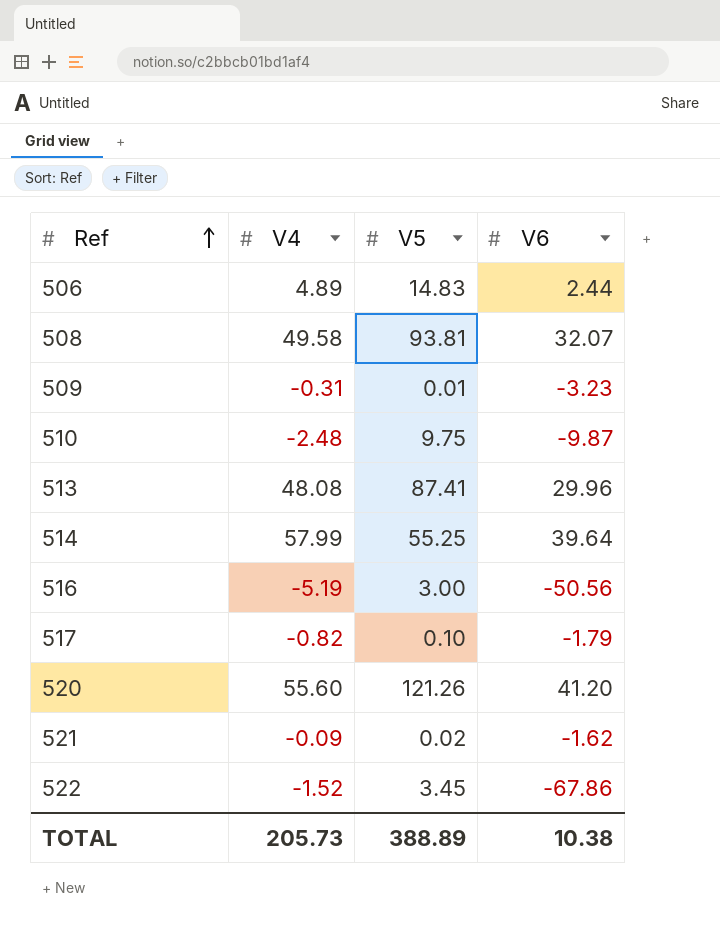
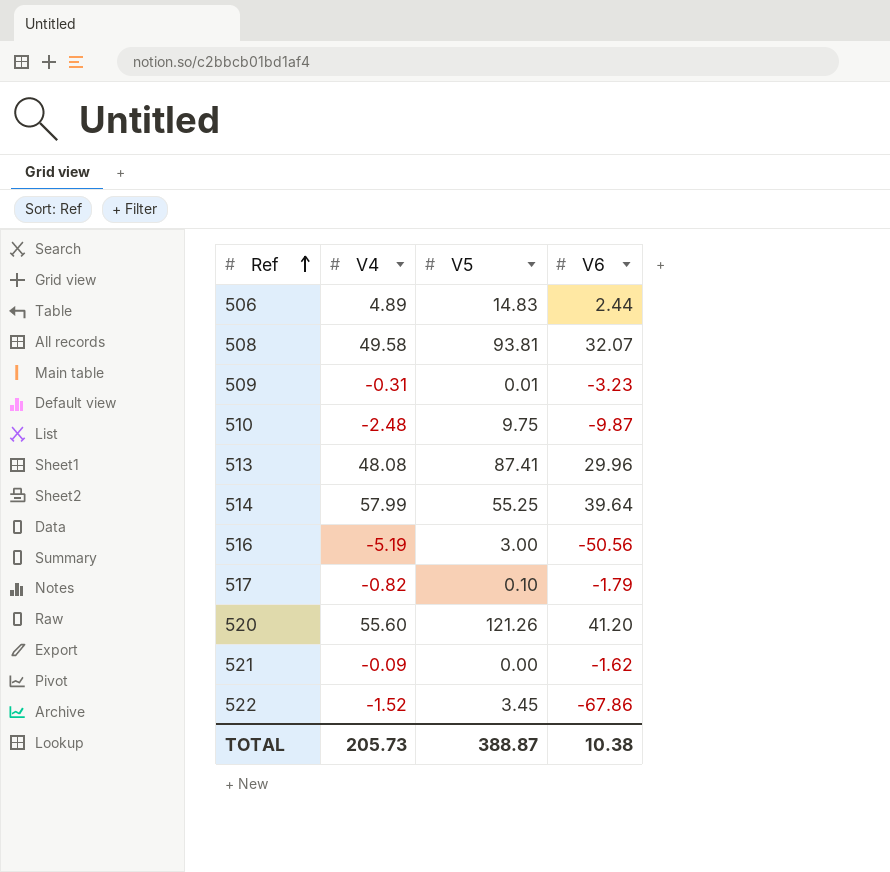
521 | V5: 0.02 -> 0.00
TOTAL | V5: 388.89 -> 388.87

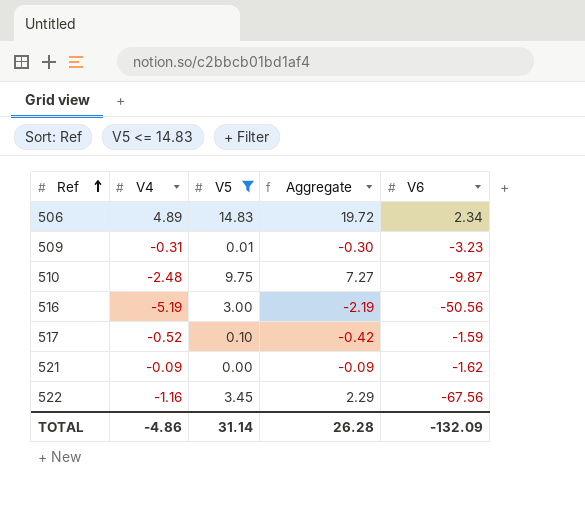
filter: none -> V5 <= 14.83
column Aggregate | formula: none -> [V4] + [V5]
506 | V6: 2.44 -> 2.34
517 | V4: -0.82 -> -0.52
517 | V6: -1.79 -> -1.59
522 | V4: -1.52 -> -1.16
522 | V6: -67.86 -> -67.56
TOTAL | V4: 205.73 -> -4.86
TOTAL | V5: 388.87 -> 31.14
TOTAL | V6: 10.38 -> -132.09

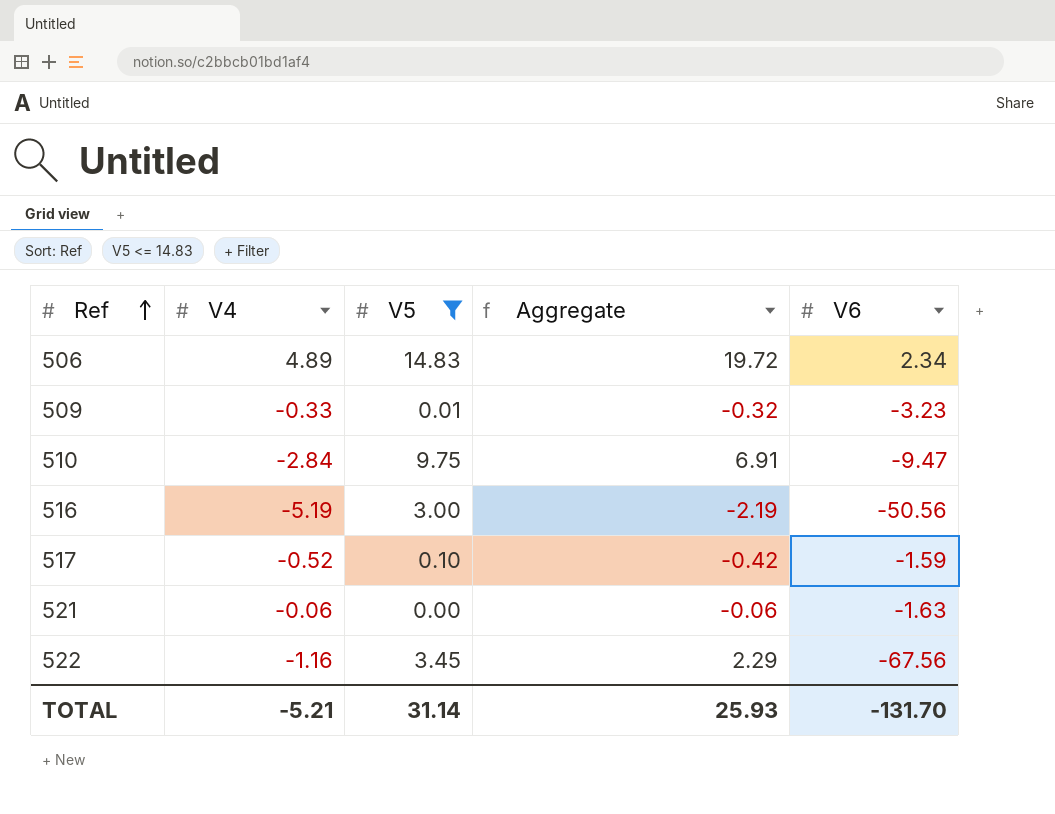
509 | V4: -0.31 -> -0.33
509 | Aggregate: -0.30 -> -0.32
510 | V4: -2.48 -> -2.84
510 | Aggregate: 7.27 -> 6.91
510 | V6: -9.87 -> -9.47
521 | V4: -0.09 -> -0.06
521 | Aggregate: -0.09 -> -0.06
521 | V6: -1.62 -> -1.63
TOTAL | V4: -4.86 -> -5.21
TOTAL | Aggregate: 26.28 -> 25.93
TOTAL | V6: -132.09 -> -131.70

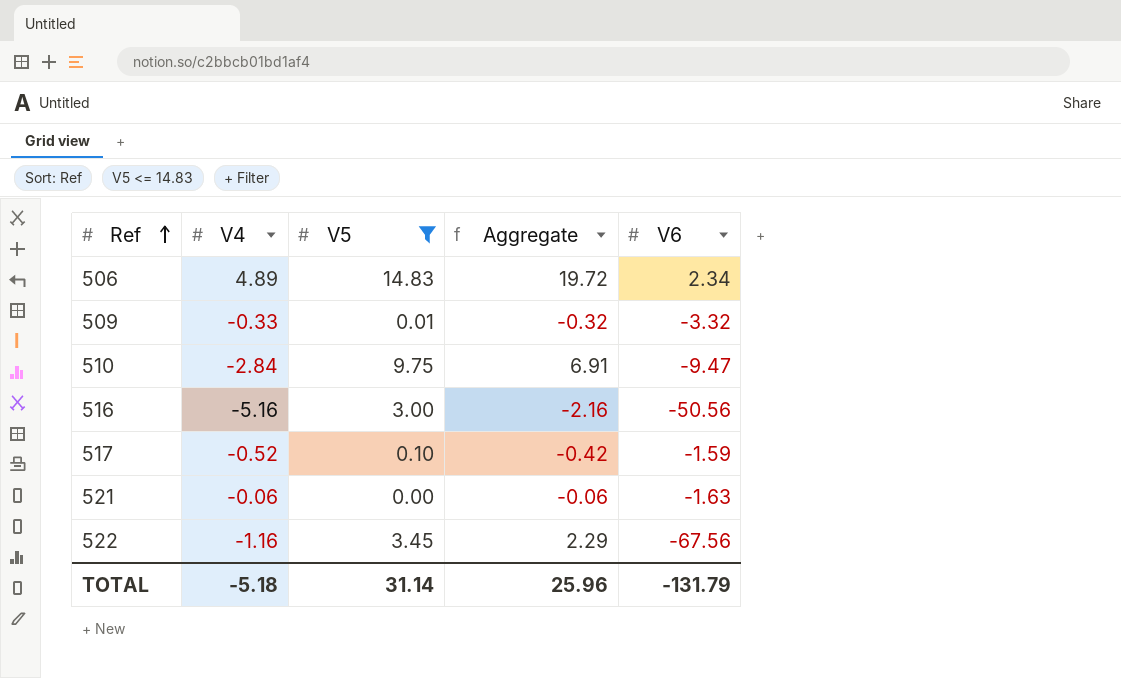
509 | V6: -3.23 -> -3.32
516 | V4: -5.19 -> -5.16
516 | Aggregate: -2.19 -> -2.16
TOTAL | V4: -5.21 -> -5.18
TOTAL | Aggregate: 25.93 -> 25.96
TOTAL | V6: -131.70 -> -131.79

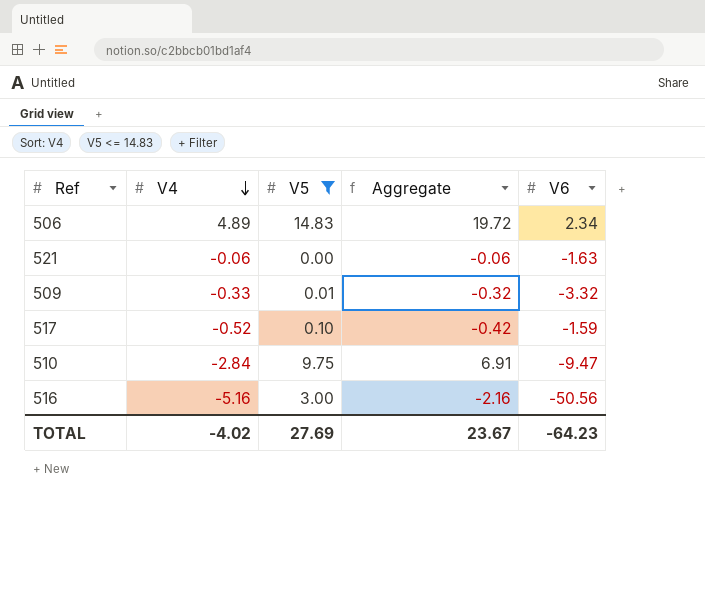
row order: Ref ascending -> V4 descending
row 522: -1.16 | 3.45 | 2.29 | -67.56 -> none
TOTAL | V4: -5.18 -> -4.02
TOTAL | V5: 31.14 -> 27.69
TOTAL | Aggregate: 25.96 -> 23.67
TOTAL | V6: -131.79 -> -64.23

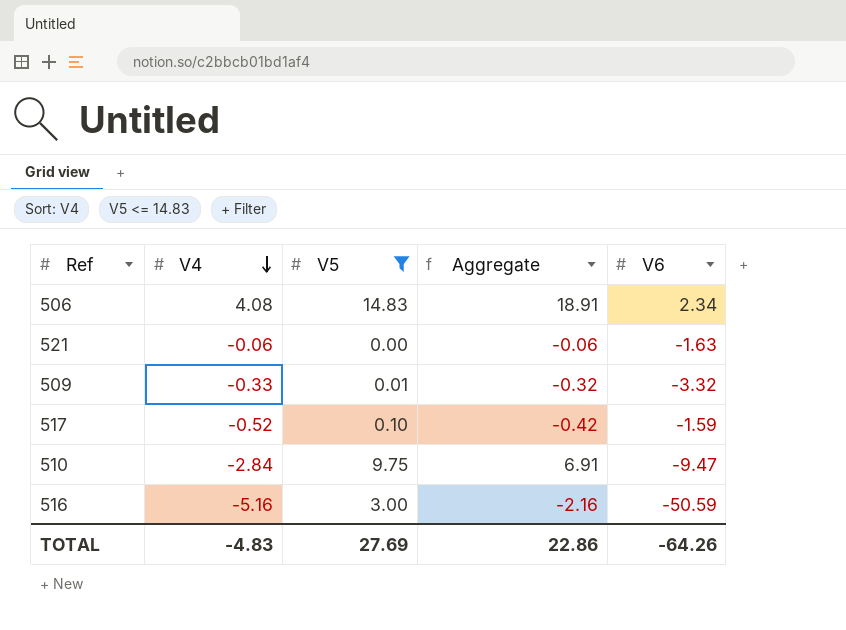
506 | V4: 4.89 -> 4.08
506 | Aggregate: 19.72 -> 18.91
516 | V6: -50.56 -> -50.59
TOTAL | V4: -4.02 -> -4.83
TOTAL | Aggregate: 23.67 -> 22.86
TOTAL | V6: -64.23 -> -64.26

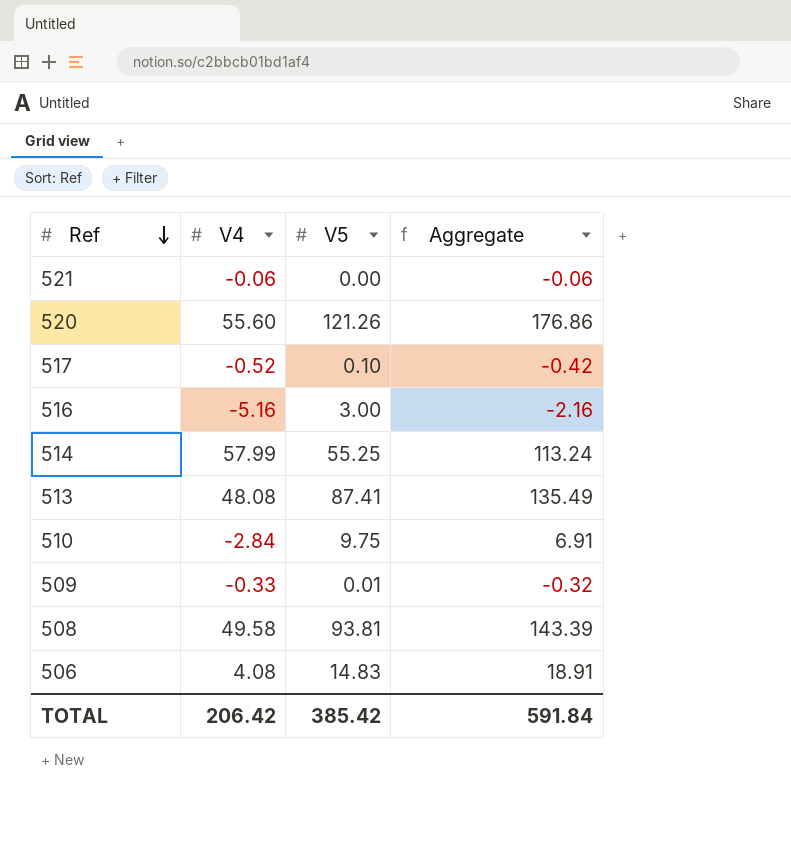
filter: V5 <= 14.83 -> none
row order: V4 descending -> Ref descending
column V6 | position: 5 -> none
TOTAL | V4: -4.83 -> 206.42
TOTAL | V5: 27.69 -> 385.42
TOTAL | Aggregate: 22.86 -> 591.84

